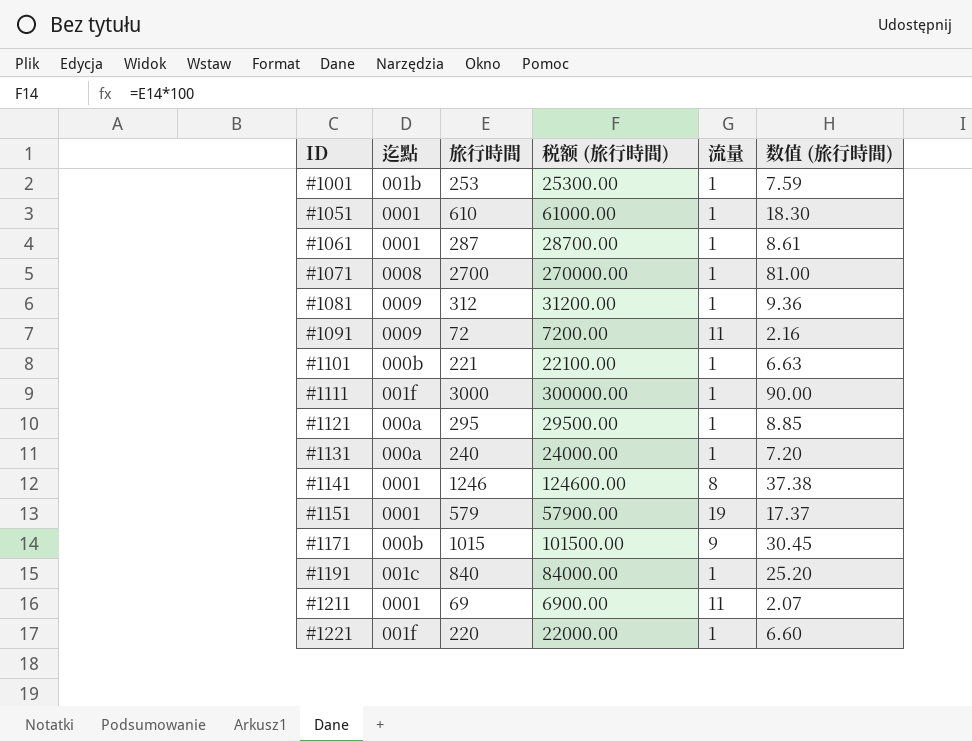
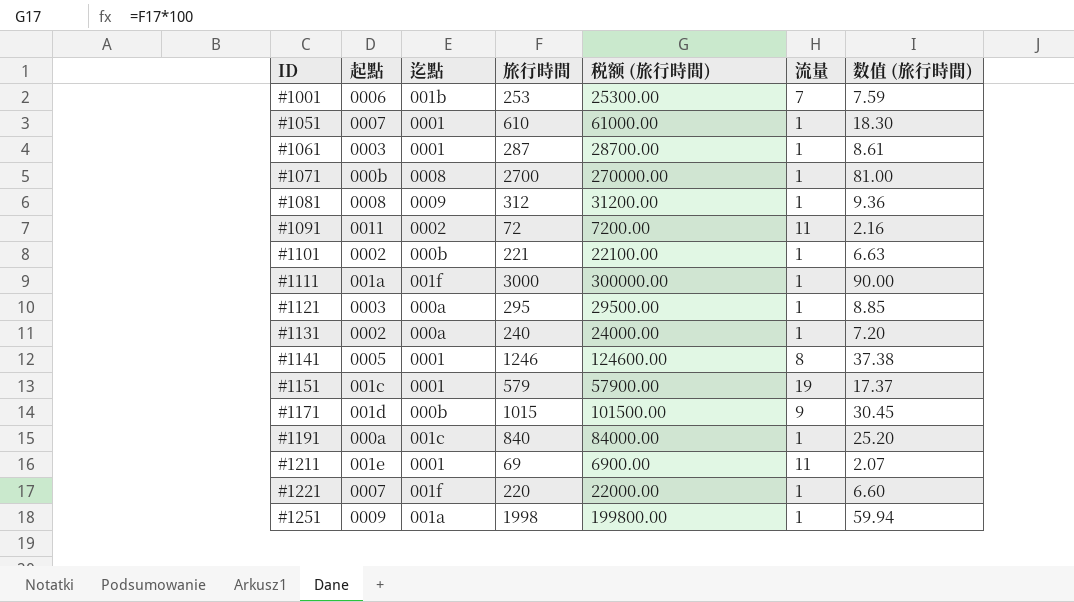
column 起點 | position: none -> 2
#1001 | 流量: 1 -> 7
#1091 | 迄點: 0009 -> 0002
row #1251: none -> 0009 | 001a | 1998 | 199800.00 | 1 | 59.94

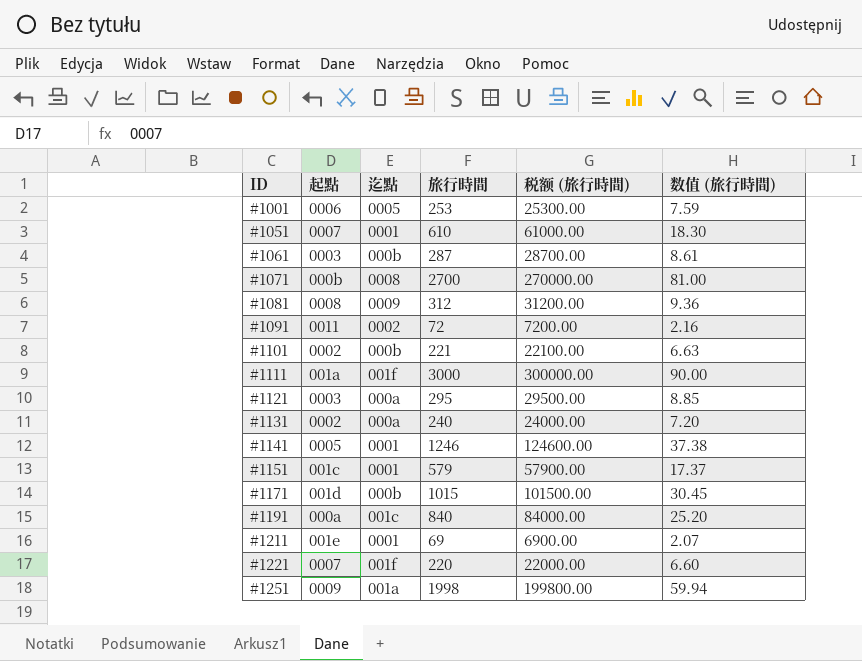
column 流量 | position: 6 -> none
#1001 | 迄點: 001b -> 0005
#1061 | 迄點: 0001 -> 000b

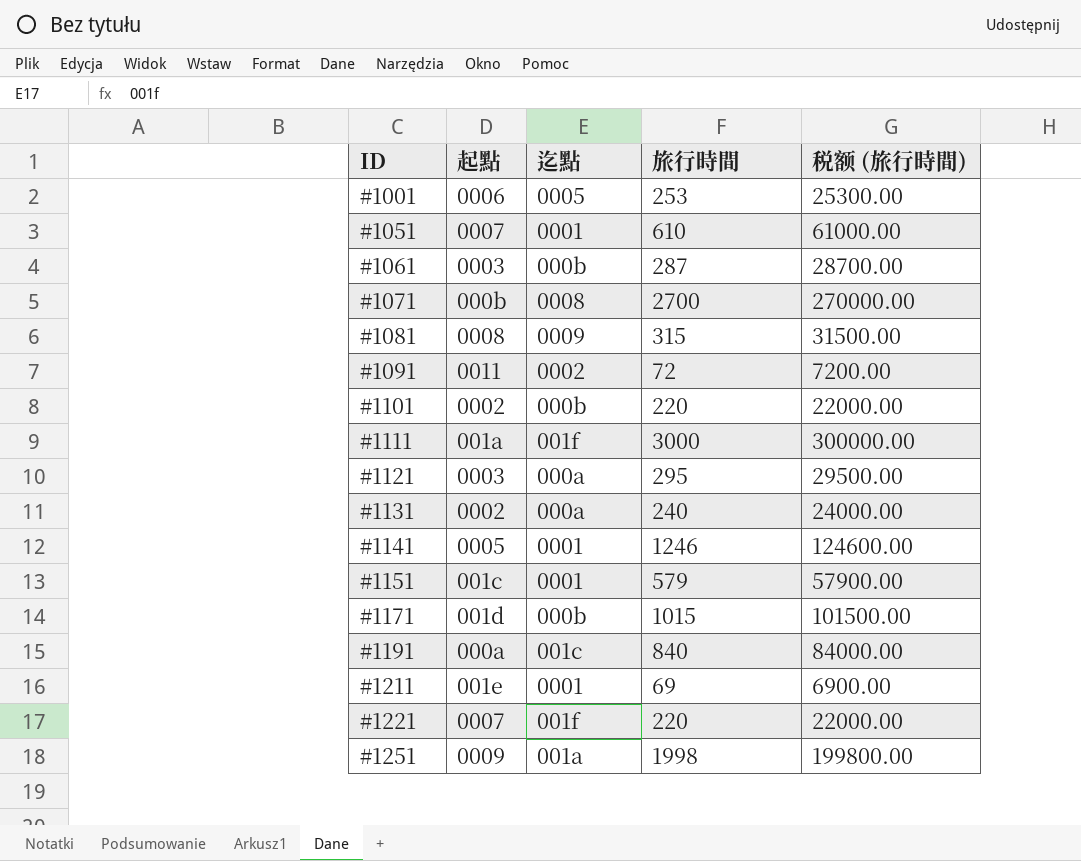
column 数值 (旅行時間) | formula: [旅行時間] * 0.03 -> none
#1081 | 旅行時間: 312 -> 315
#1081 | 税额 (旅行時間): 31200.00 -> 31500.00
#1101 | 旅行時間: 221 -> 220
#1101 | 税额 (旅行時間): 22100.00 -> 22000.00

